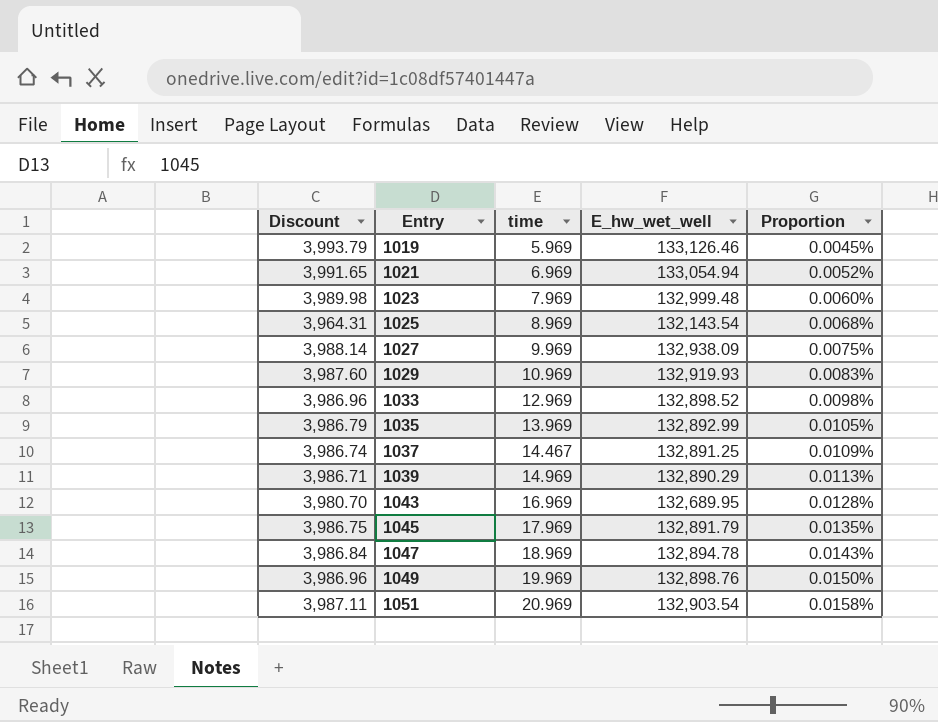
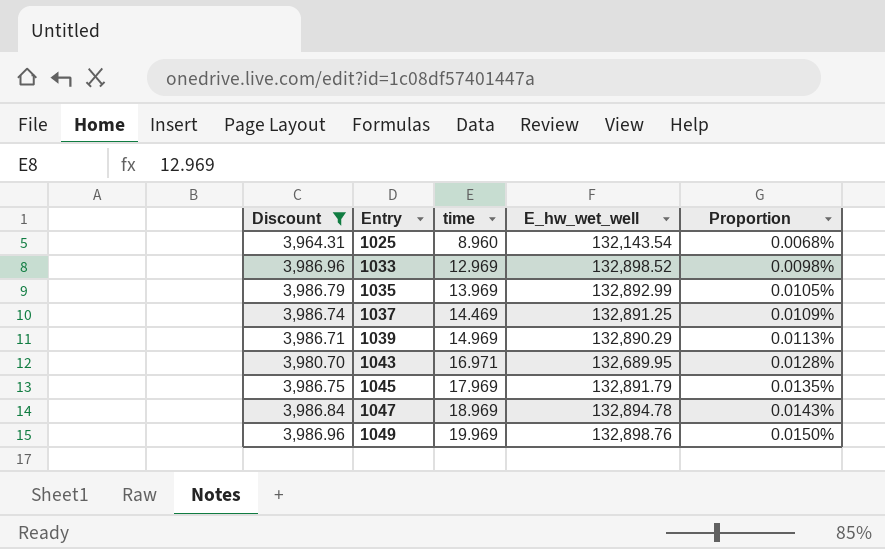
filter: none -> Discount <= 3,986.96
1025 | time: 8.969 -> 8.960
1037 | time: 14.467 -> 14.469
1043 | time: 16.969 -> 16.971

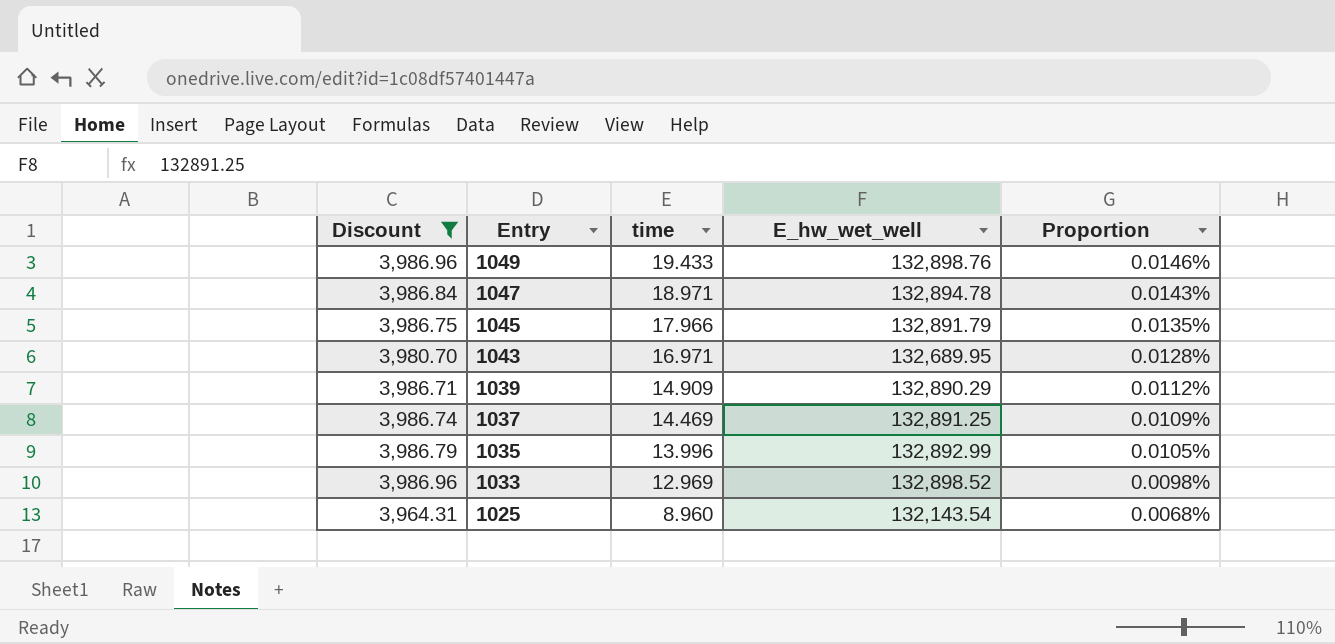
row order: Entry ascending -> Entry descending
1049 | time: 19.969 -> 19.433
1049 | Proportion: 0.0150% -> 0.0146%
1047 | time: 18.969 -> 18.971
1045 | time: 17.969 -> 17.966
1039 | time: 14.969 -> 14.909
1039 | Proportion: 0.0113% -> 0.0112%
1035 | time: 13.969 -> 13.996

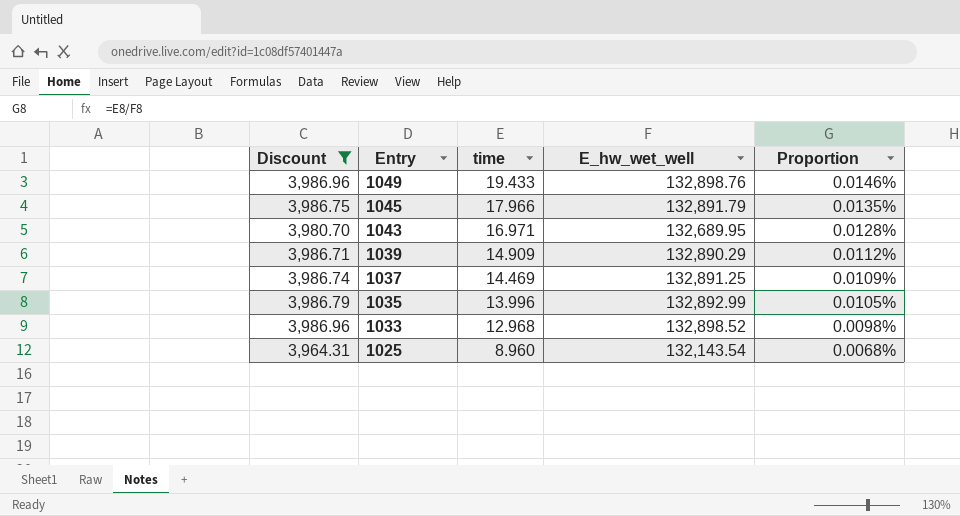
row 1047: 3,986.84 | 18.971 | 132,894.78 | 0.0143% -> none
1033 | time: 12.969 -> 12.968

